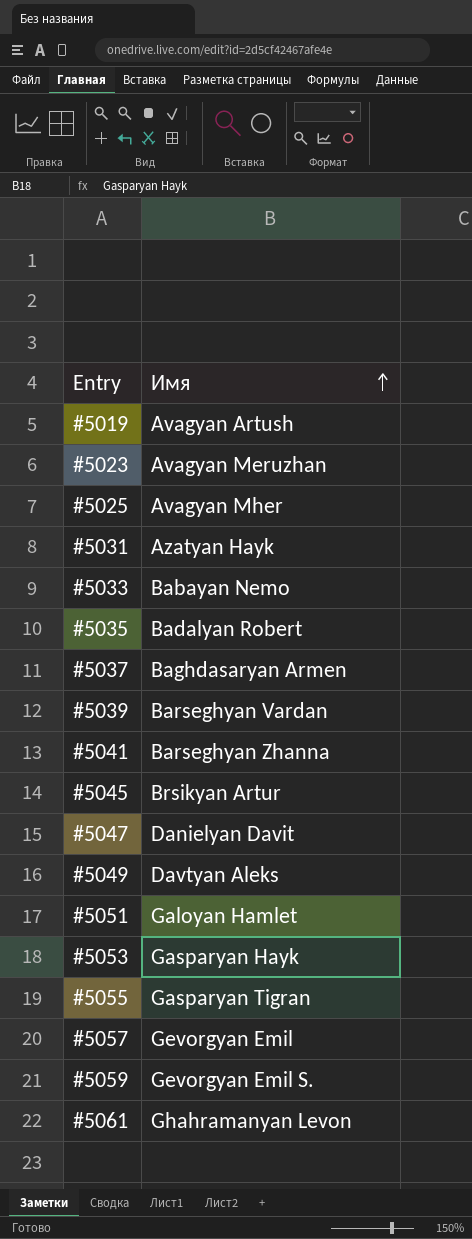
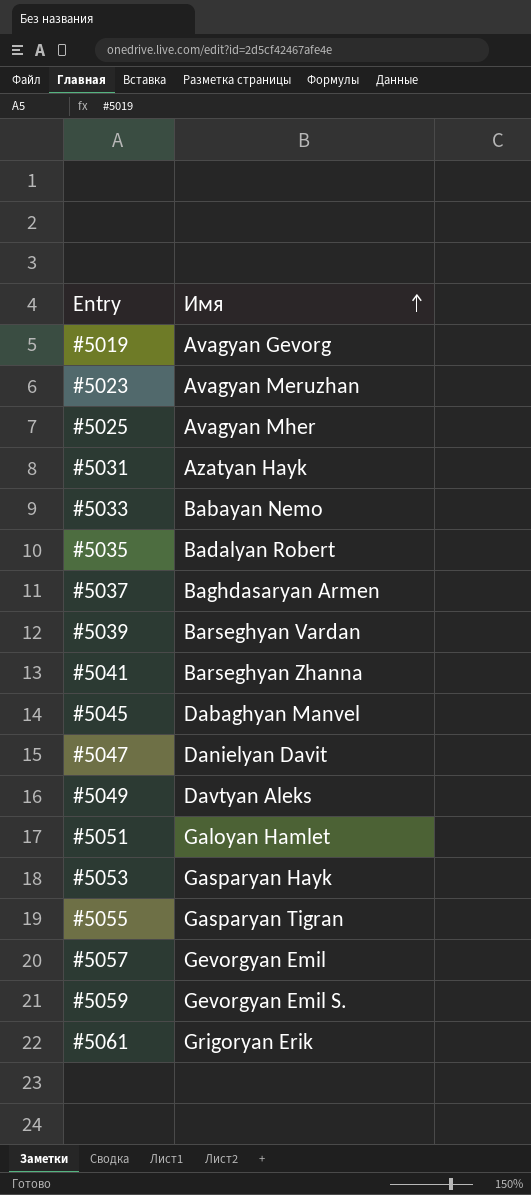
#5019 | Имя: Avagyan Artush -> Avagyan Gevorg
#5045 | Имя: Brsikyan Artur -> Dabaghyan Manvel
#5061 | Имя: Ghahramanyan Levon -> Grigoryan Erik

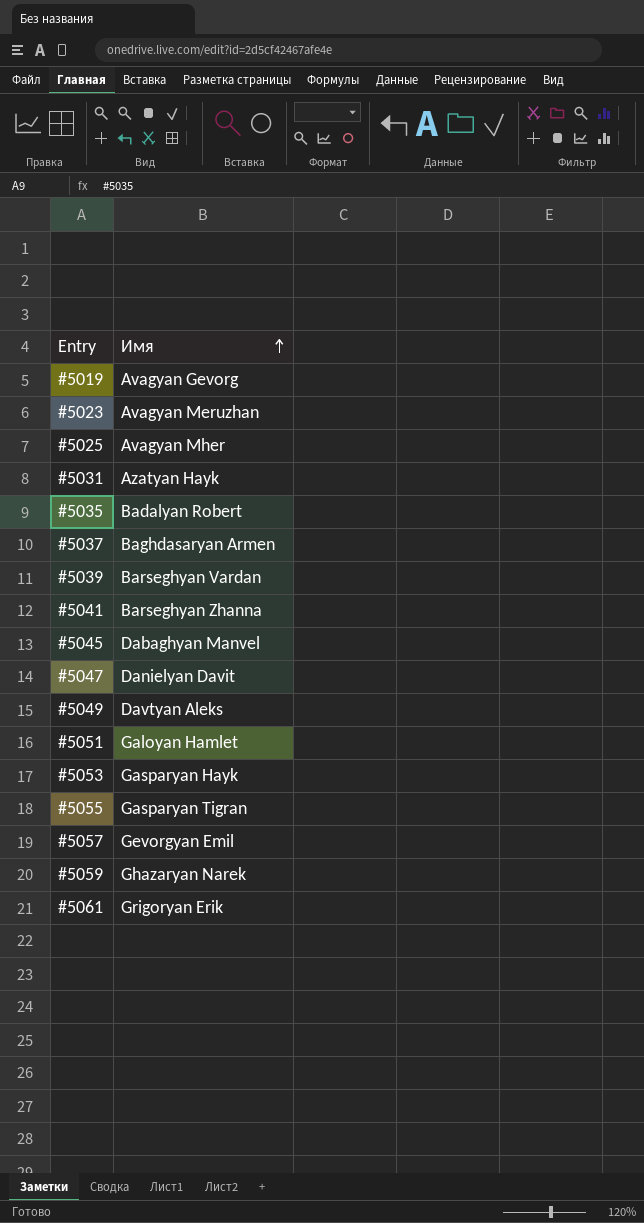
row #5033: Babayan Nemo -> none
#5059 | Имя: Gevorgyan Emil S. -> Ghazaryan Narek

